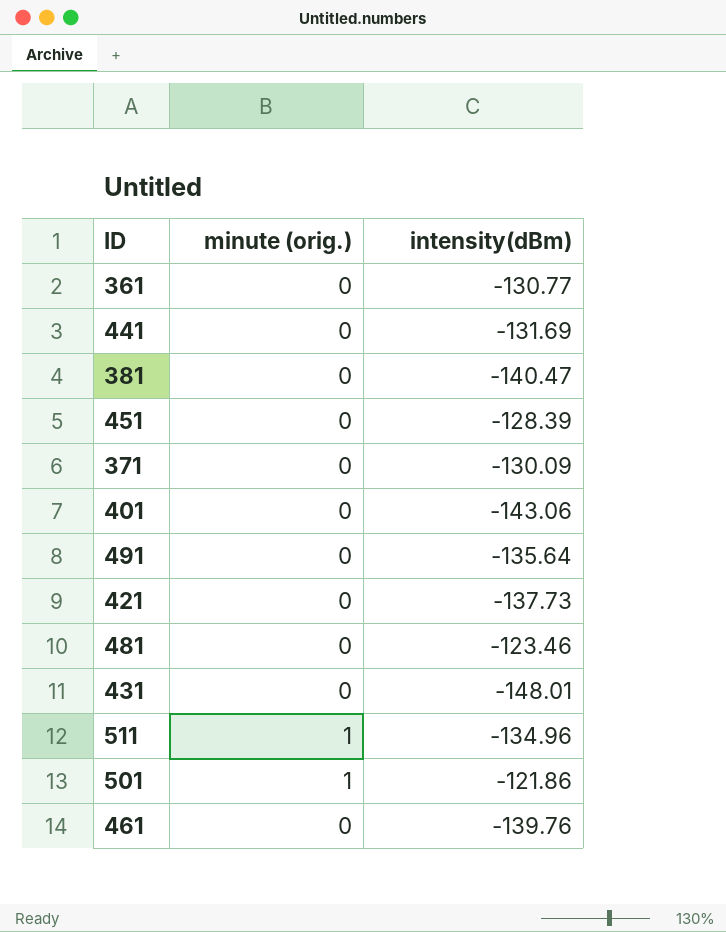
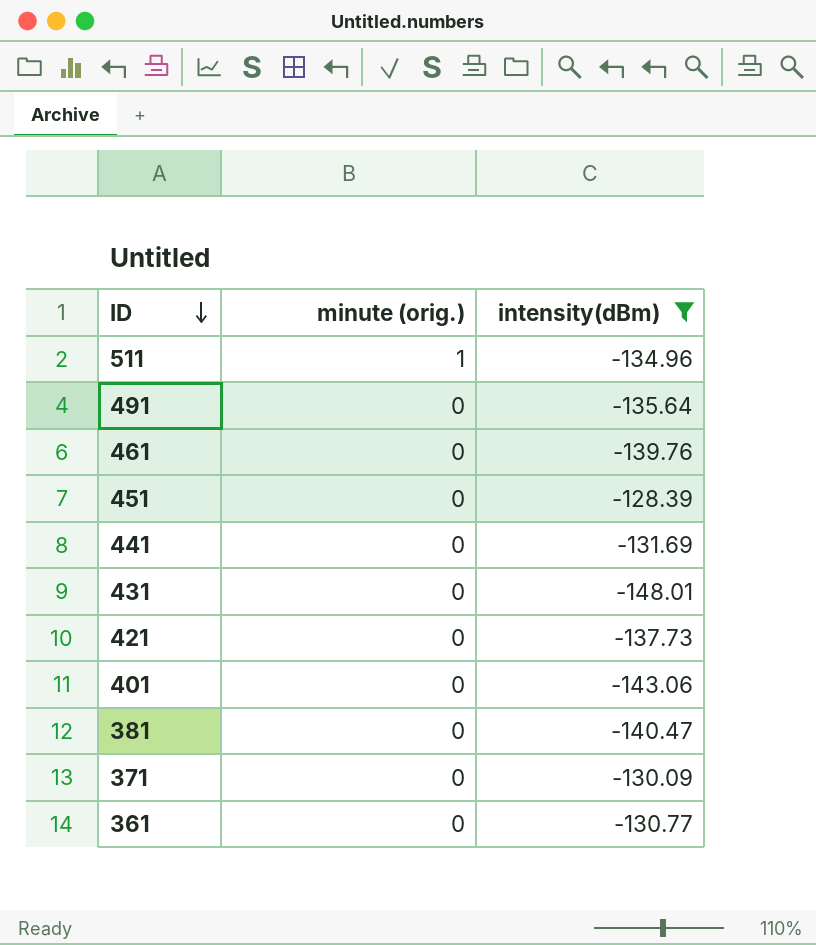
filter: none -> intensity(dBm) <= -128.39
row order: none -> ID descending

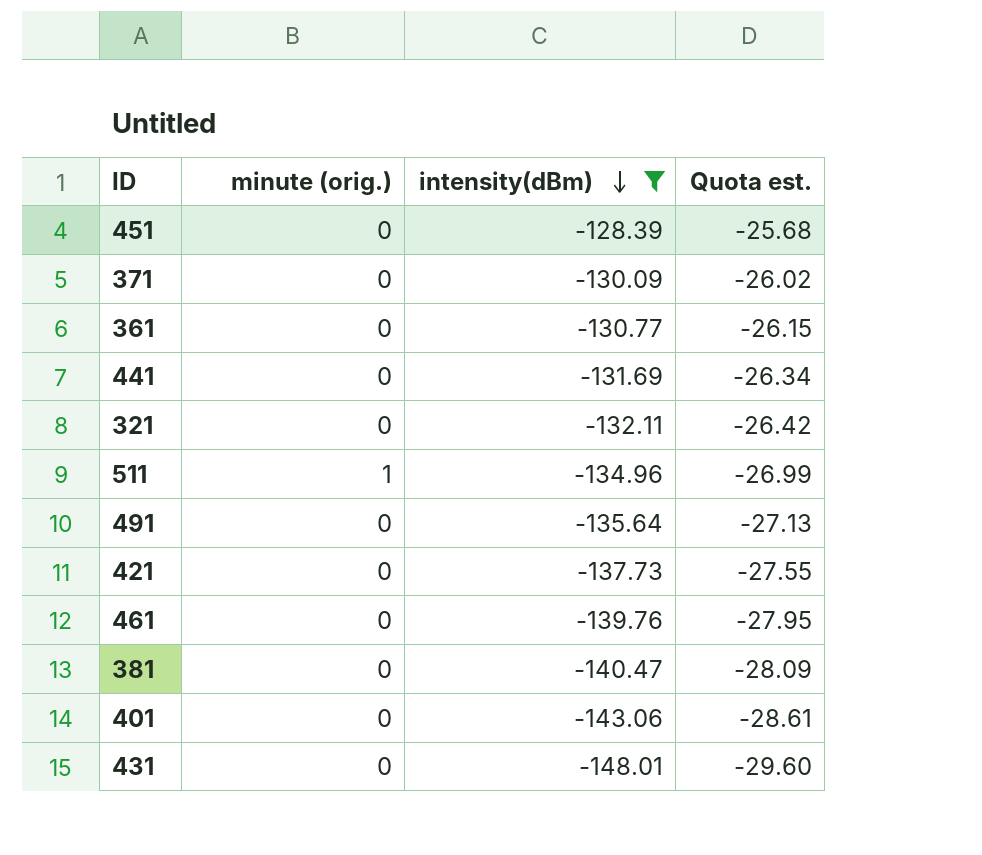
row order: ID descending -> intensity(dBm) descending
column Quota est. | formula: none -> [intensity(dBm)] * 0.2
row 321: none -> 0 | -132.11 | -26.42

